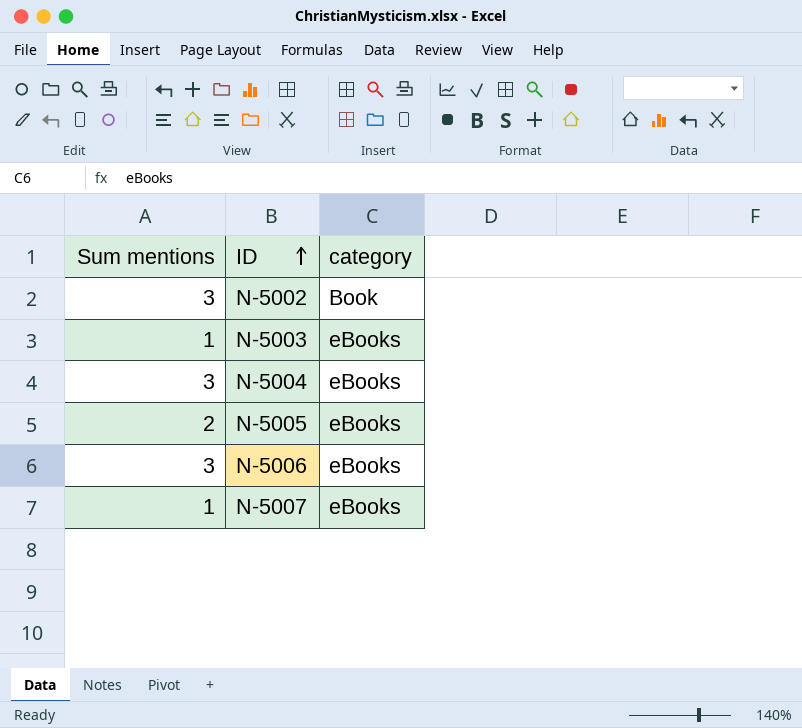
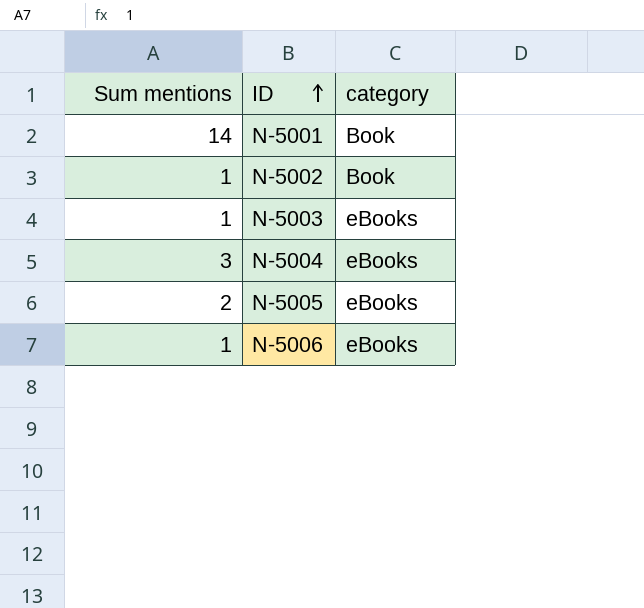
row N-5007: 1 | eBooks -> none
row N-5001: none -> 14 | Book
N-5002 | Sum mentions: 3 -> 1
N-5006 | Sum mentions: 3 -> 1

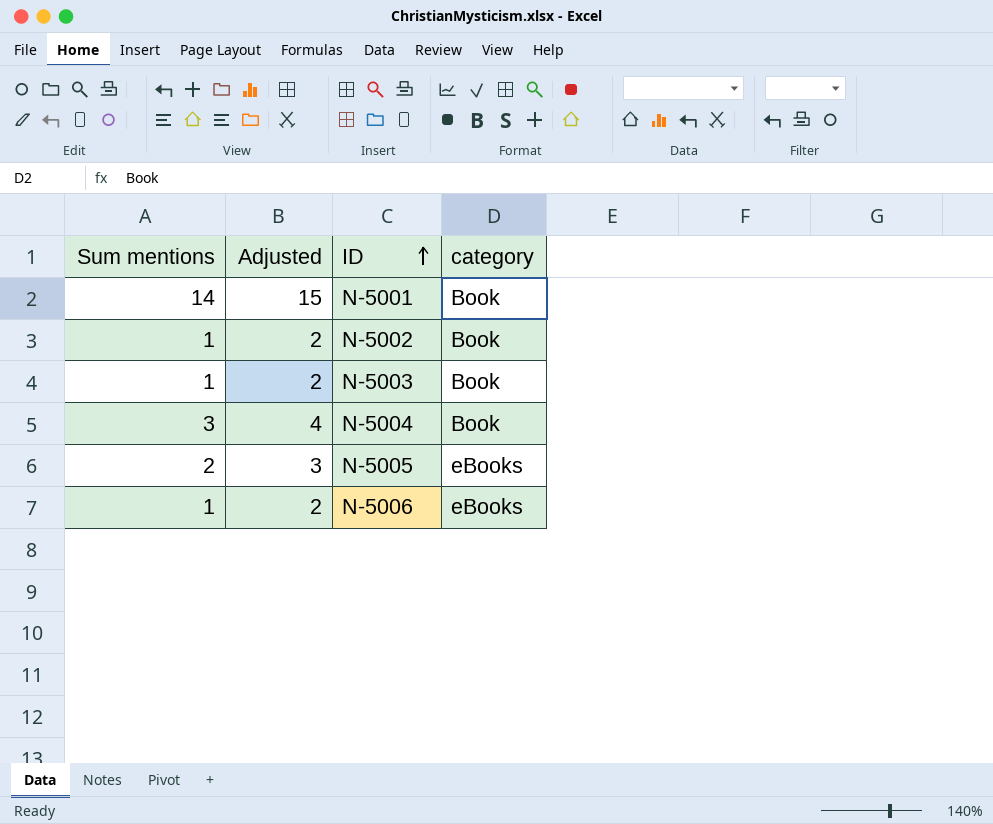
column Adjusted | formula: none -> [Sum mentions] + 1
N-5003 | category: eBooks -> Book
N-5004 | category: eBooks -> Book

